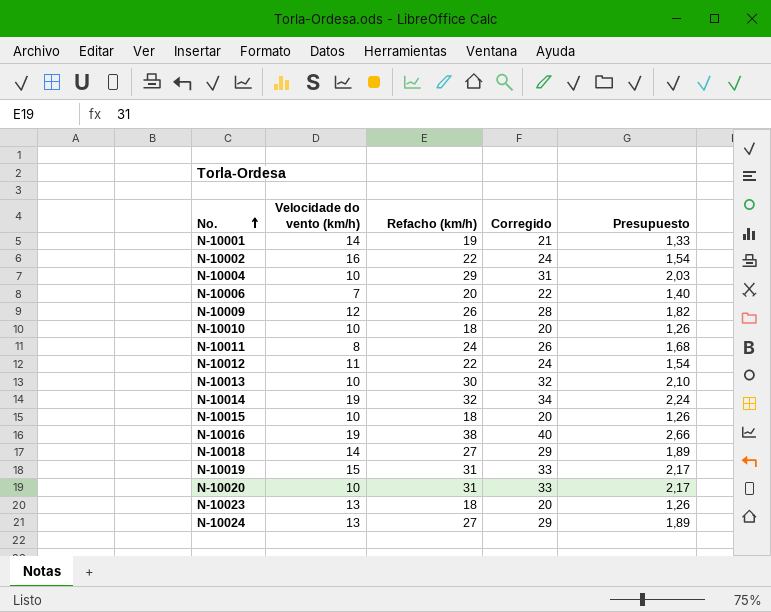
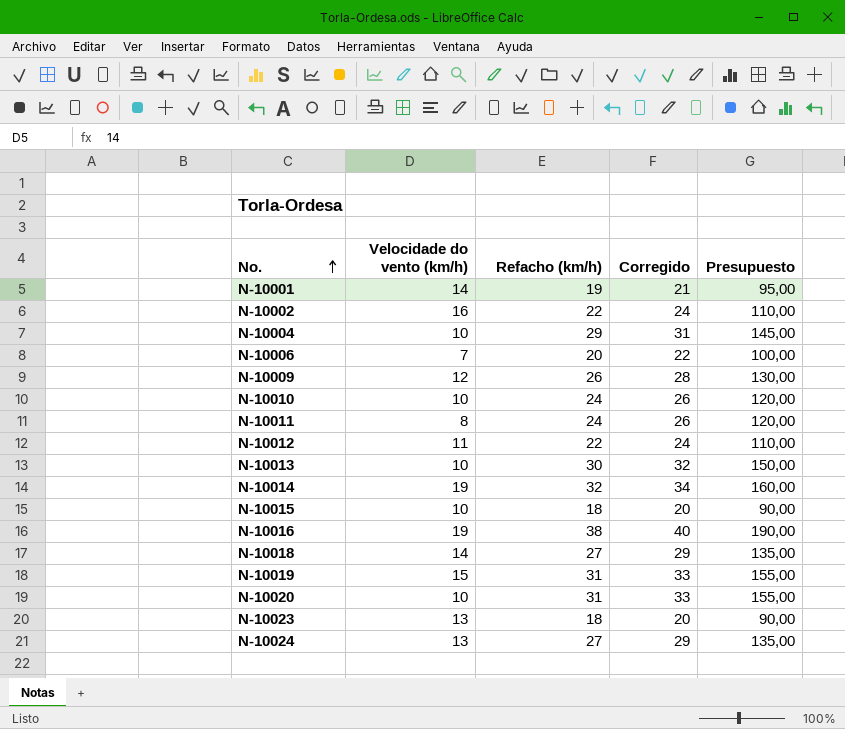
column Presupuesto | formula: [Refacho (km/h)] * 0,07 -> [Refacho (km/h)] * 5
N-10010 | Refacho (km/h): 18 -> 24
N-10010 | Corregido: 20 -> 26

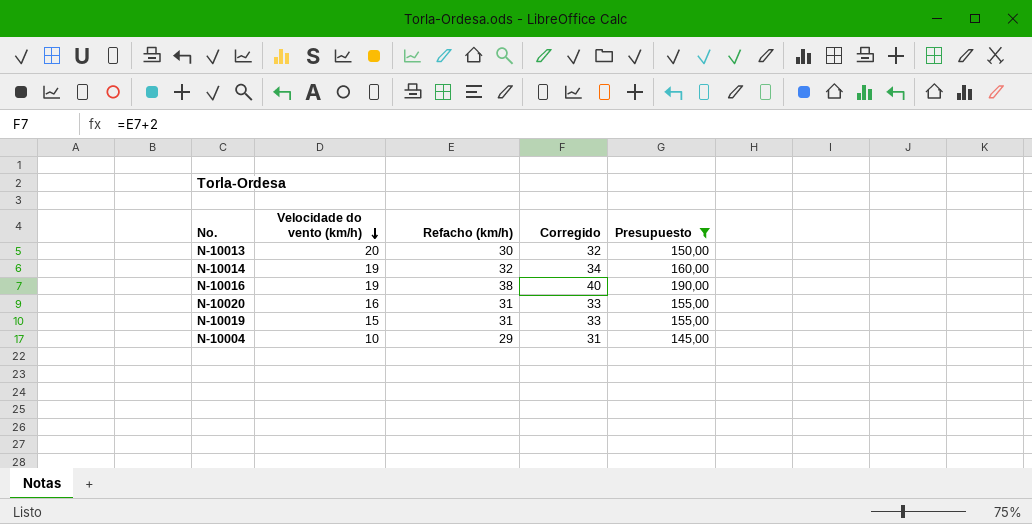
filter: none -> Presupuesto >= 145,00
row order: No. ascending -> Velocidade do vento (km/h) descending
N-10013 | Velocidade do vento (km/h): 10 -> 20
N-10020 | Velocidade do vento (km/h): 10 -> 16

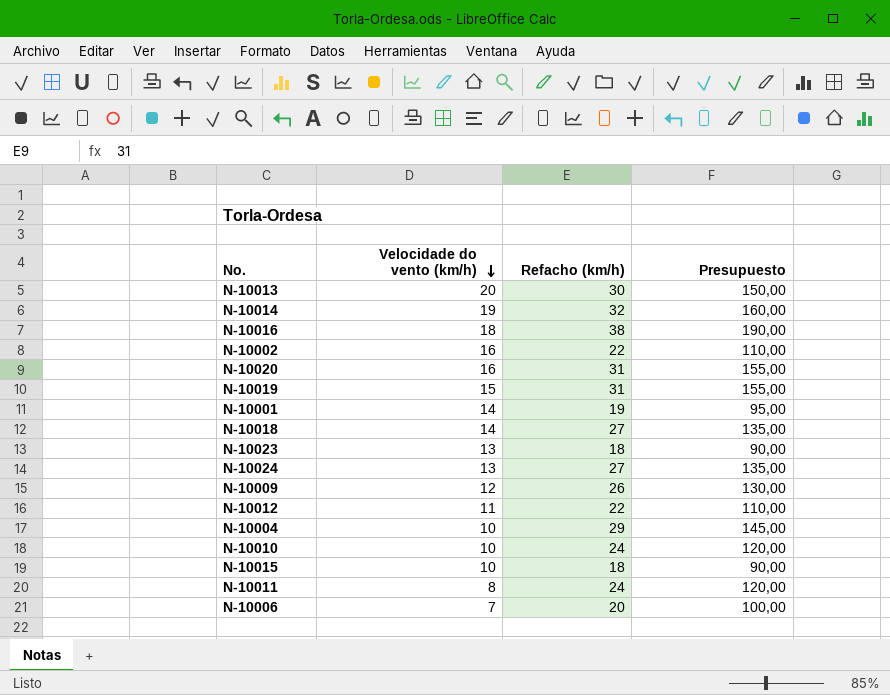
filter: Presupuesto >= 145,00 -> none
column Corregido | formula: [Refacho (km/h)] + 2 -> none
N-10016 | Velocidade do vento (km/h): 19 -> 18

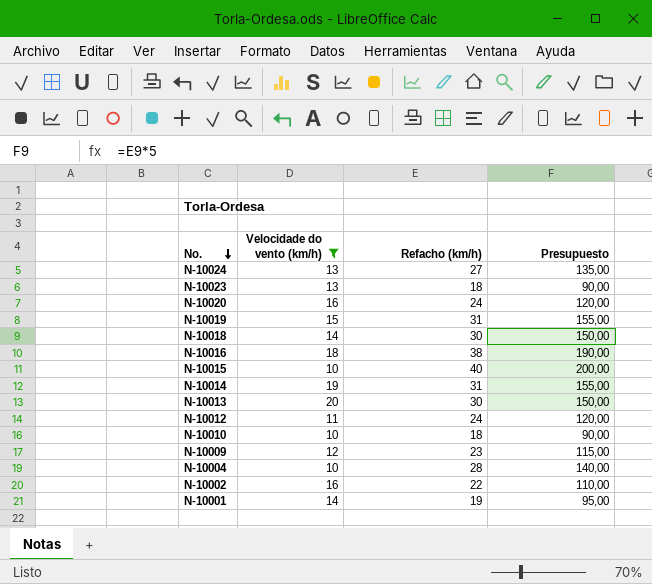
filter: none -> Velocidade do vento (km/h) >= 10
row order: Velocidade do vento (km/h) descending -> No. descending
N-10020 | Refacho (km/h): 31 -> 24
N-10020 | Presupuesto: 155,00 -> 120,00
N-10018 | Refacho (km/h): 27 -> 30
N-10018 | Presupuesto: 135,00 -> 150,00
N-10015 | Refacho (km/h): 18 -> 40
N-10015 | Presupuesto: 90,00 -> 200,00
N-10014 | Refacho (km/h): 32 -> 31
N-10014 | Presupuesto: 160,00 -> 155,00
N-10012 | Refacho (km/h): 22 -> 24
N-10012 | Presupuesto: 110,00 -> 120,00
N-10010 | Refacho (km/h): 24 -> 18
N-10010 | Presupuesto: 120,00 -> 90,00
N-10009 | Refacho (km/h): 26 -> 23
N-10009 | Presupuesto: 130,00 -> 115,00
N-10004 | Refacho (km/h): 29 -> 28
N-10004 | Presupuesto: 145,00 -> 140,00

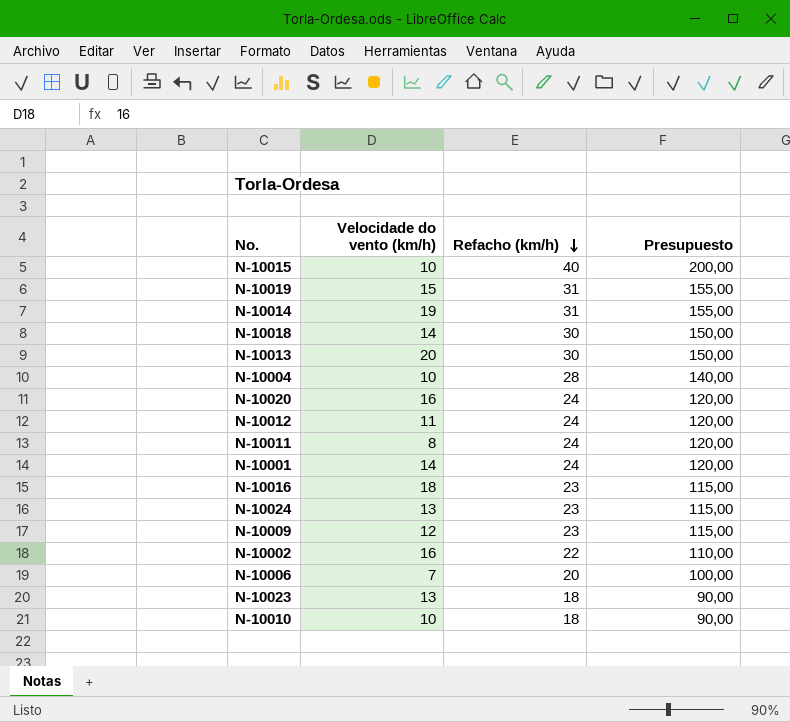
filter: Velocidade do vento (km/h) >= 10 -> none
row order: No. descending -> Refacho (km/h) descending
N-10001 | Refacho (km/h): 19 -> 24
N-10001 | Presupuesto: 95,00 -> 120,00
N-10016 | Refacho (km/h): 38 -> 23
N-10016 | Presupuesto: 190,00 -> 115,00
N-10024 | Refacho (km/h): 27 -> 23
N-10024 | Presupuesto: 135,00 -> 115,00

